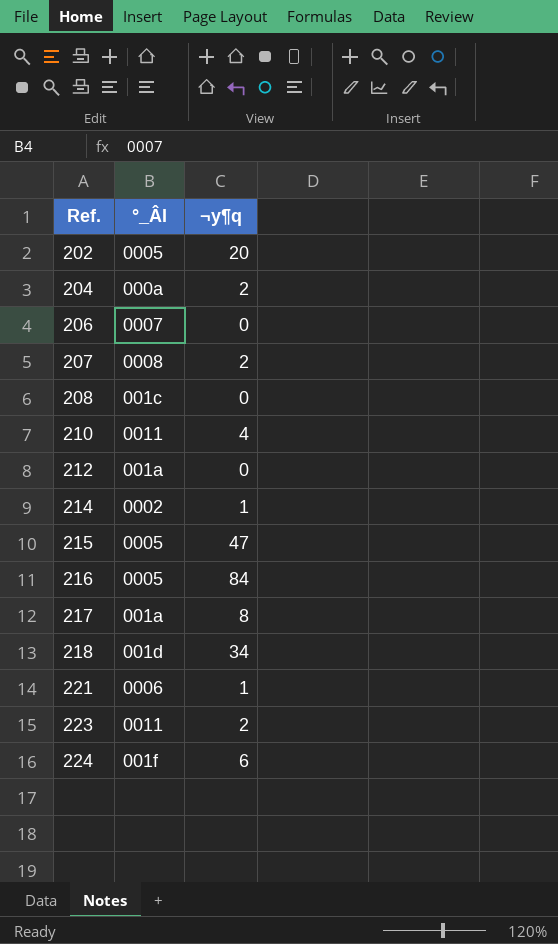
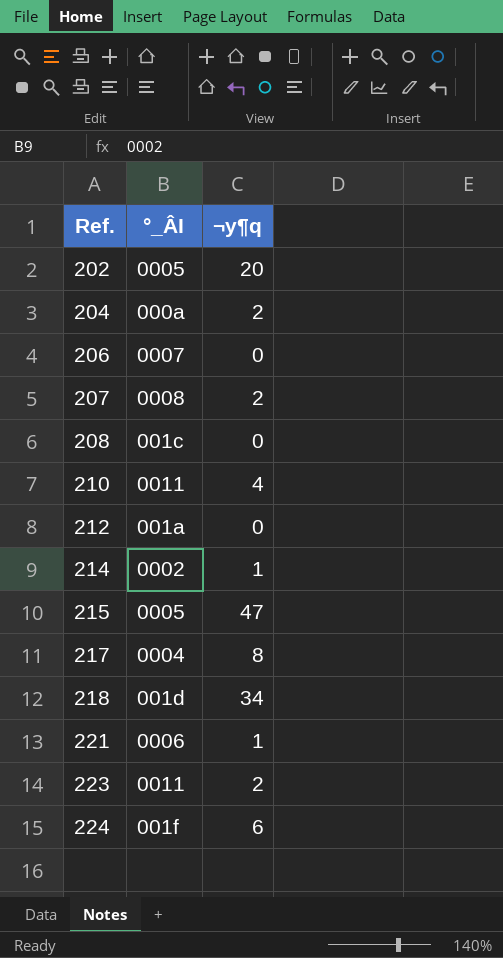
row 216: 0005 | 84 -> none
217 | °_ÂI: 001a -> 0004

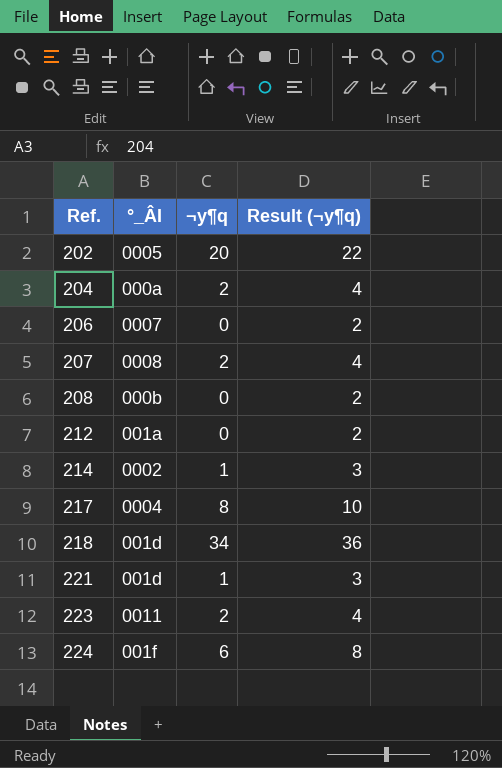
column Result (¬y¶q) | formula: none -> [¬y¶q] + 2
row 210: 0011 | 4 -> none
row 215: 0005 | 47 -> none
208 | °_ÂI: 001c -> 000b
221 | °_ÂI: 0006 -> 001d

